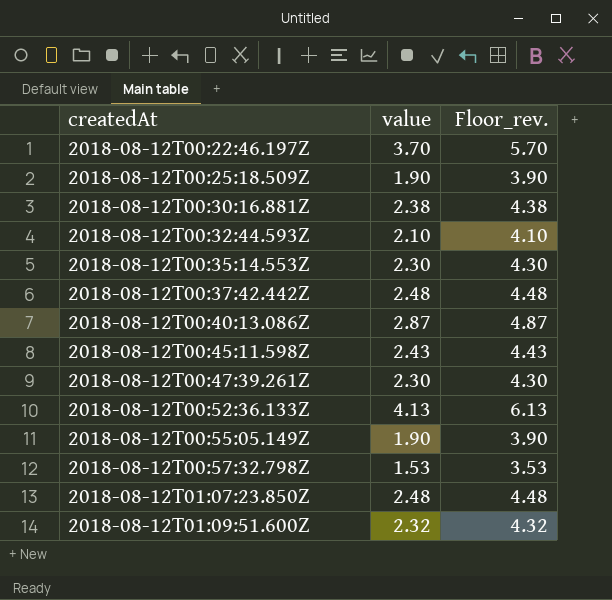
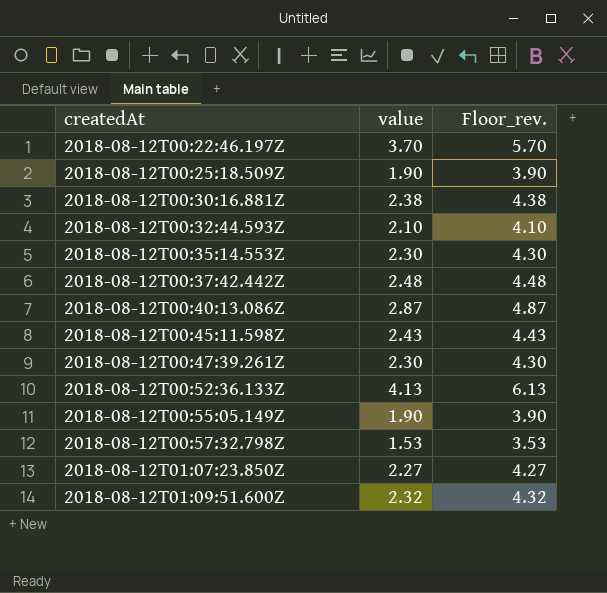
2018-08-12T01:07:23.850Z | value: 2.48 -> 2.27
2018-08-12T01:07:23.850Z | Floor_rev.: 4.48 -> 4.27

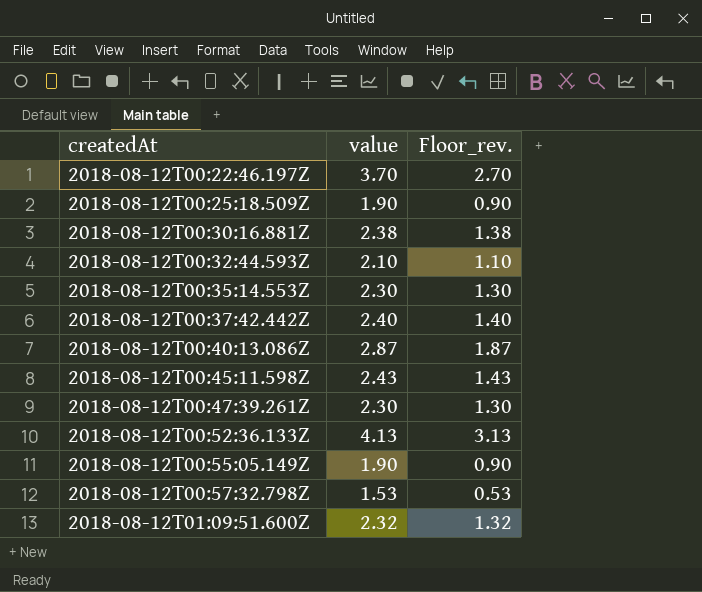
column Floor_rev. | formula: [value] + 2 -> [value] - 1
row 2018-08-12T01:07:23.850Z: 2.27 | 4.27 -> none
2018-08-12T00:37:42.442Z | value: 2.48 -> 2.40

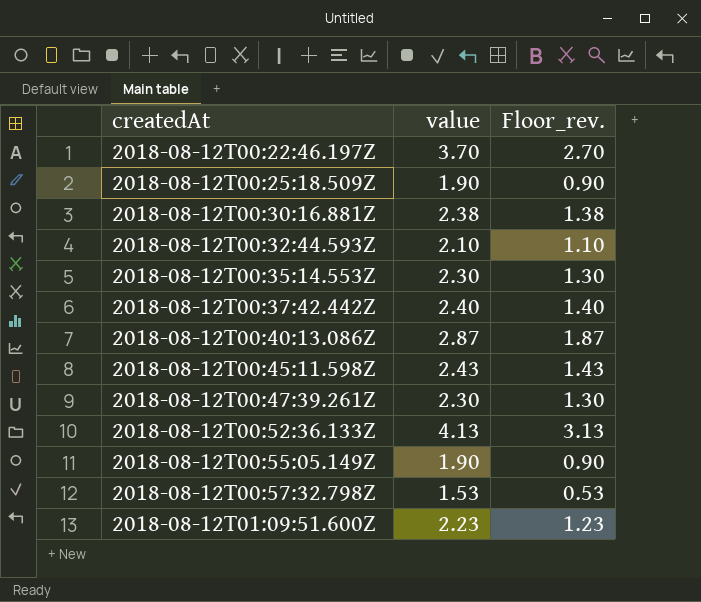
2018-08-12T01:09:51.600Z | value: 2.32 -> 2.23
2018-08-12T01:09:51.600Z | Floor_rev.: 1.32 -> 1.23

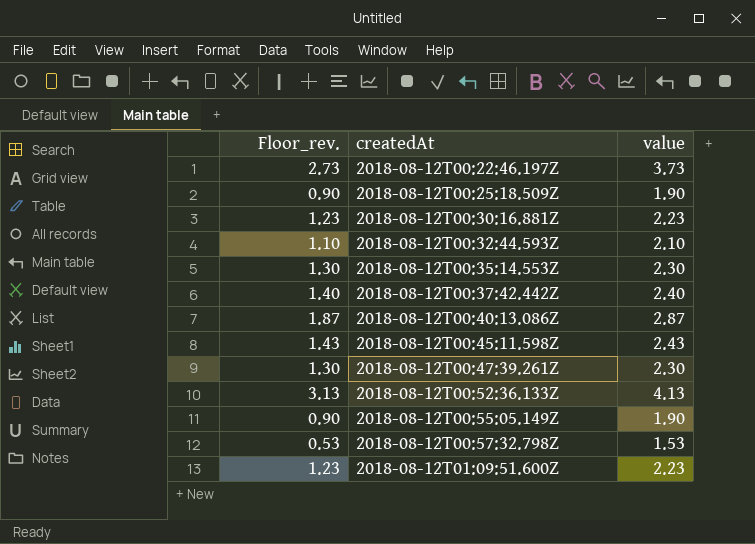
column Floor_rev. | position: 3 -> 1
2018-08-12T00:22:46.197Z | Floor_rev.: 2.70 -> 2.73
2018-08-12T00:22:46.197Z | value: 3.70 -> 3.73
2018-08-12T00:30:16.881Z | Floor_rev.: 1.38 -> 1.23
2018-08-12T00:30:16.881Z | value: 2.38 -> 2.23

